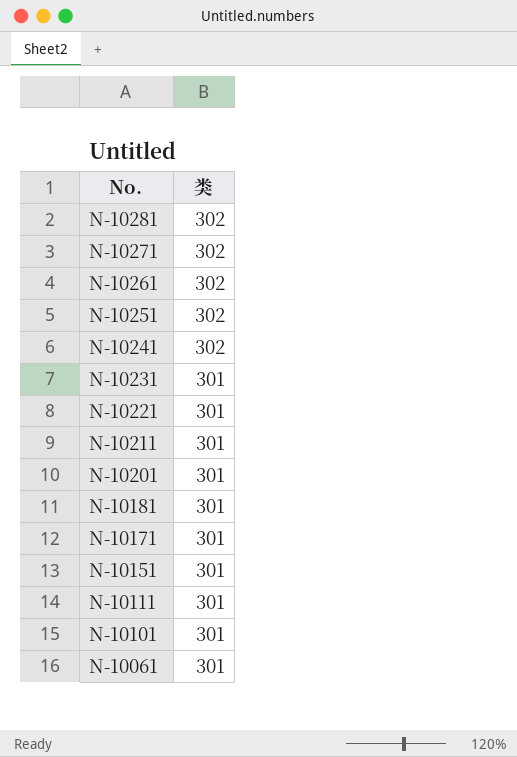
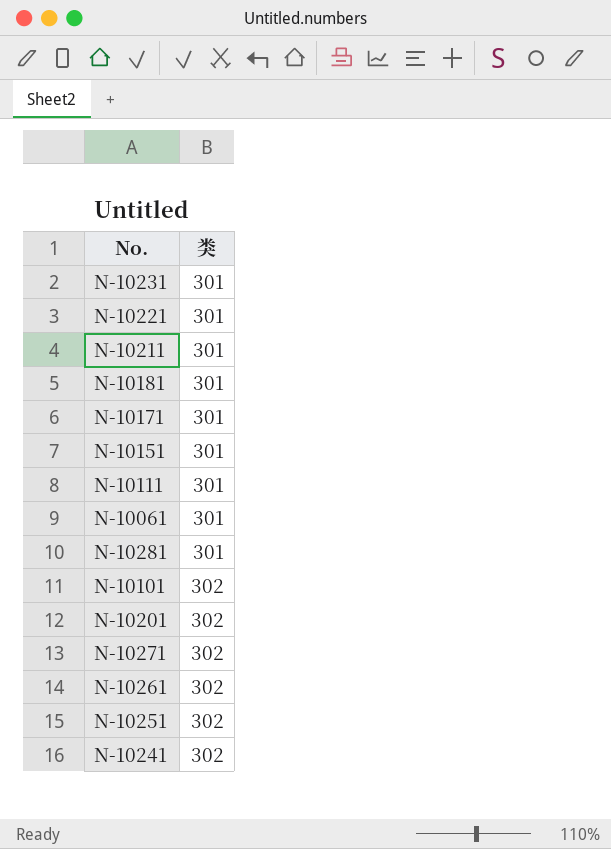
row order: No. descending -> 类 ascending
N-10281 | 类: 302 -> 301
N-10101 | 类: 301 -> 302
N-10201 | 类: 301 -> 302

